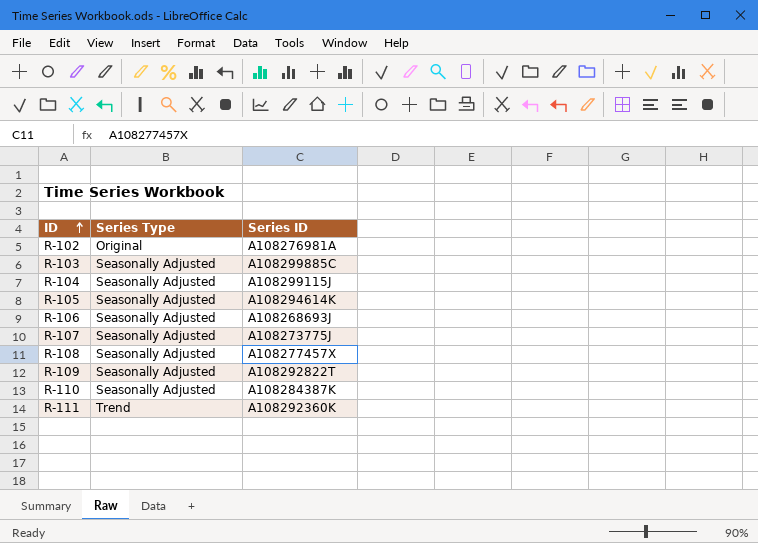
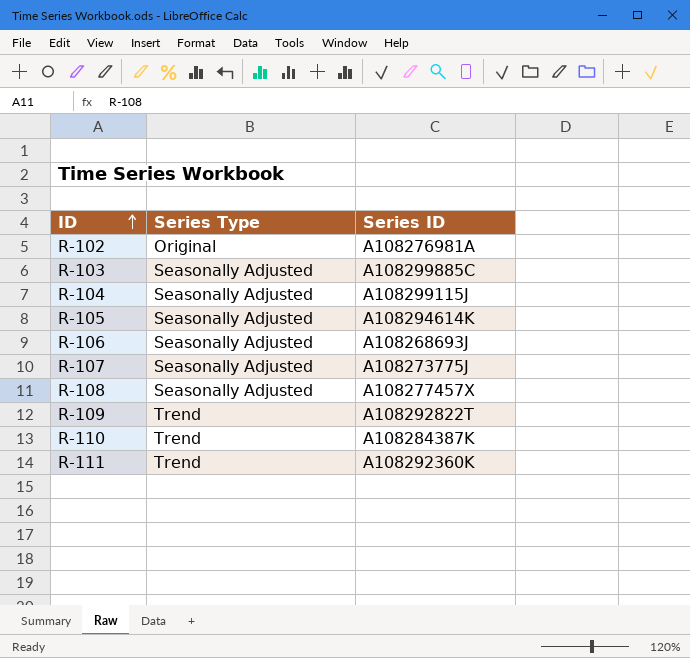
R-109 | Series Type: Seasonally Adjusted -> Trend
R-110 | Series Type: Seasonally Adjusted -> Trend

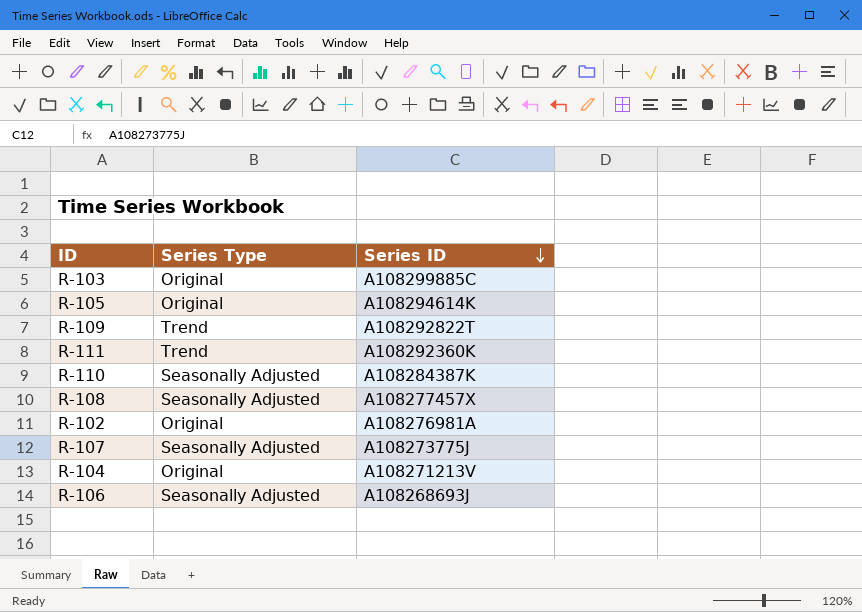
row order: ID ascending -> Series ID descending
R-103 | Series Type: Seasonally Adjusted -> Original
R-105 | Series Type: Seasonally Adjusted -> Original
R-110 | Series Type: Trend -> Seasonally Adjusted
R-104 | Series Type: Seasonally Adjusted -> Original
R-104 | Series ID: A108299115J -> A108271213V

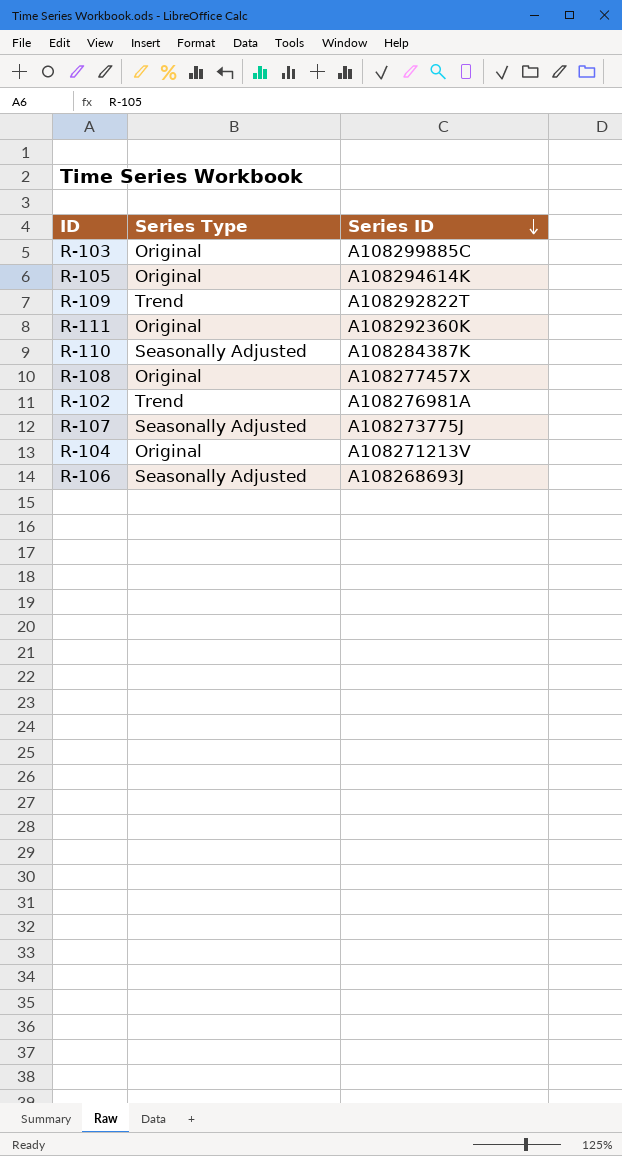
R-111 | Series Type: Trend -> Original
R-108 | Series Type: Seasonally Adjusted -> Original
R-102 | Series Type: Original -> Trend

